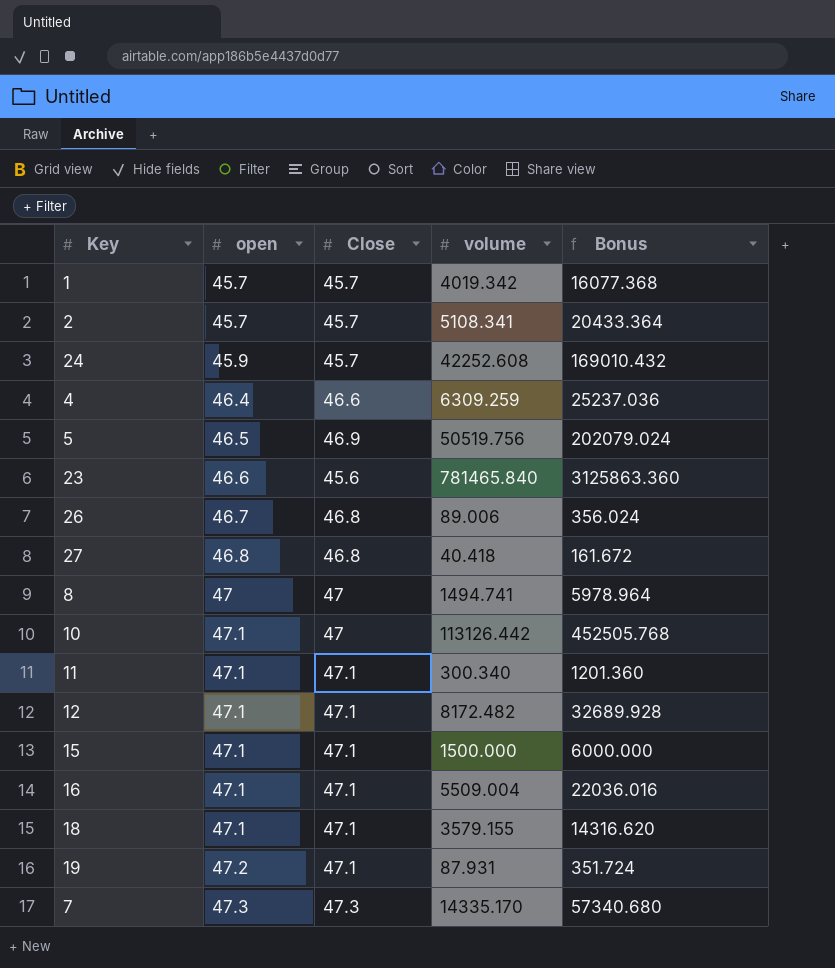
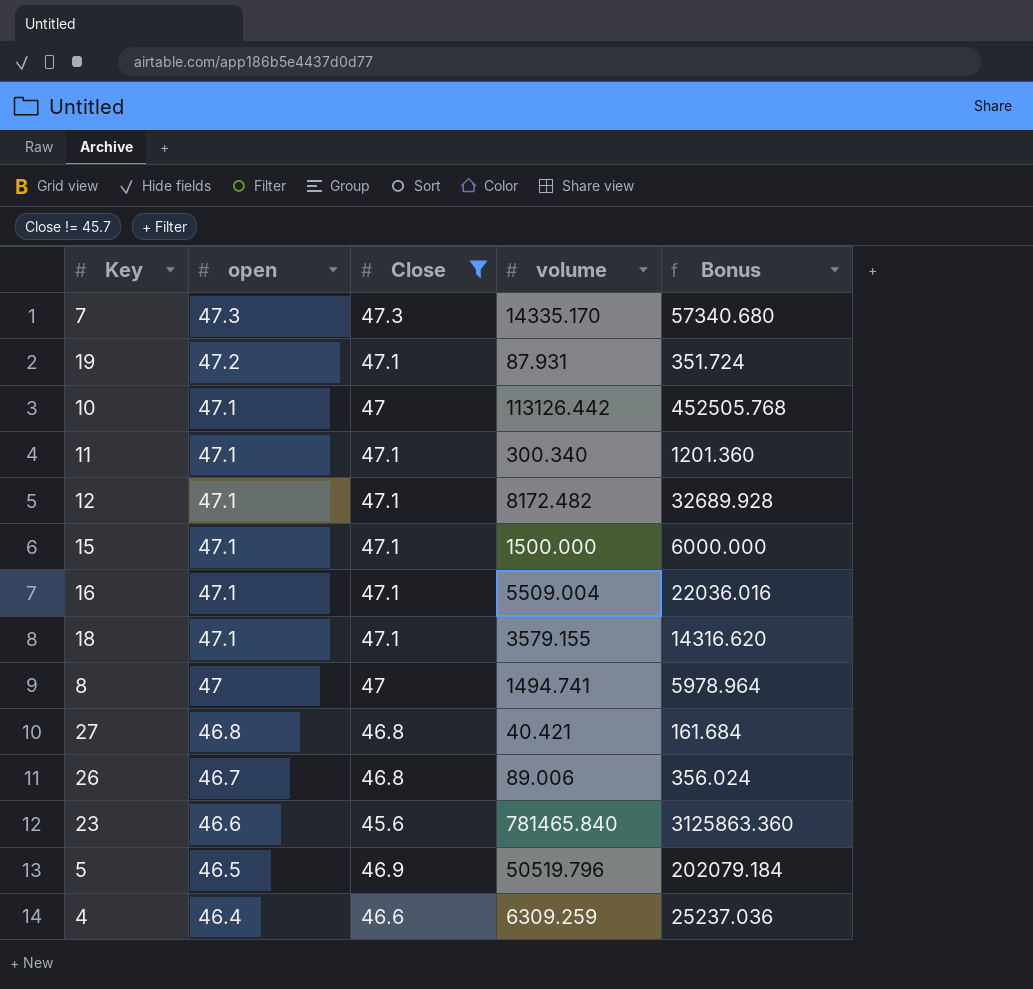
filter: none -> Close != 45.7
row order: open ascending -> open descending
27 | volume: 40.418 -> 40.421
27 | Bonus: 161.672 -> 161.684
5 | volume: 50519.756 -> 50519.796
5 | Bonus: 202079.024 -> 202079.184

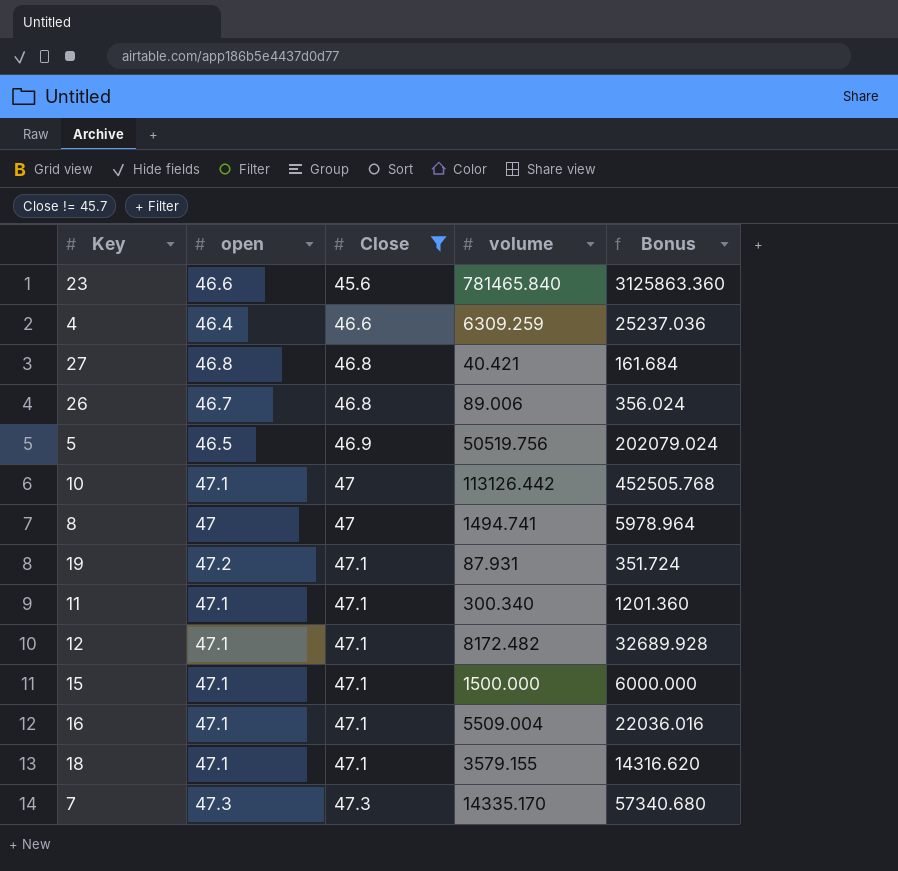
row order: open descending -> Close ascending
5 | volume: 50519.796 -> 50519.756
5 | Bonus: 202079.184 -> 202079.024

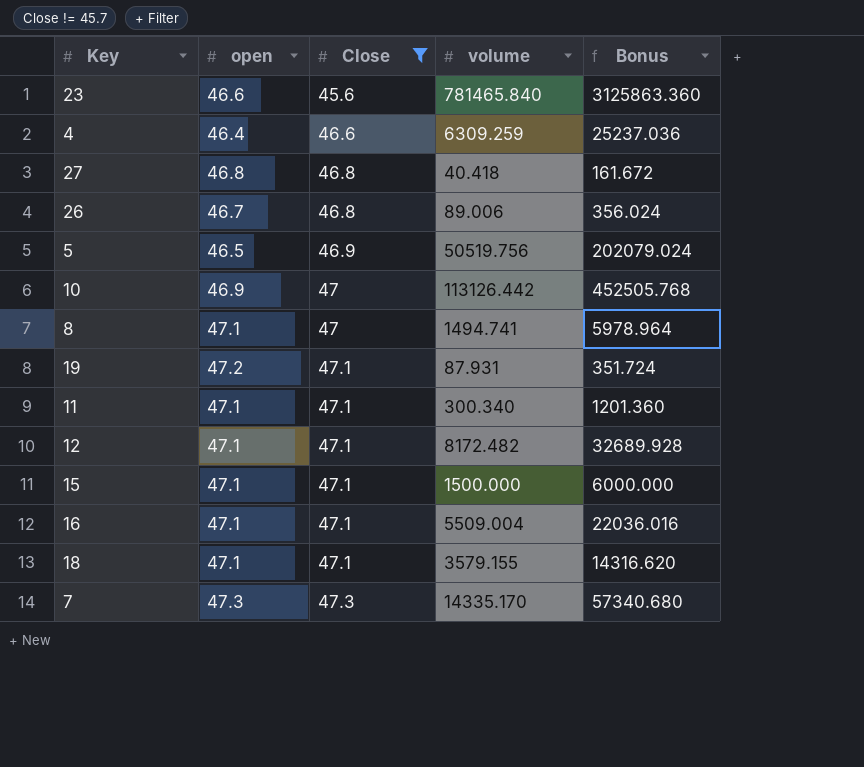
27 | volume: 40.421 -> 40.418
27 | Bonus: 161.684 -> 161.672
10 | open: 47.1 -> 46.9
8 | open: 47 -> 47.1

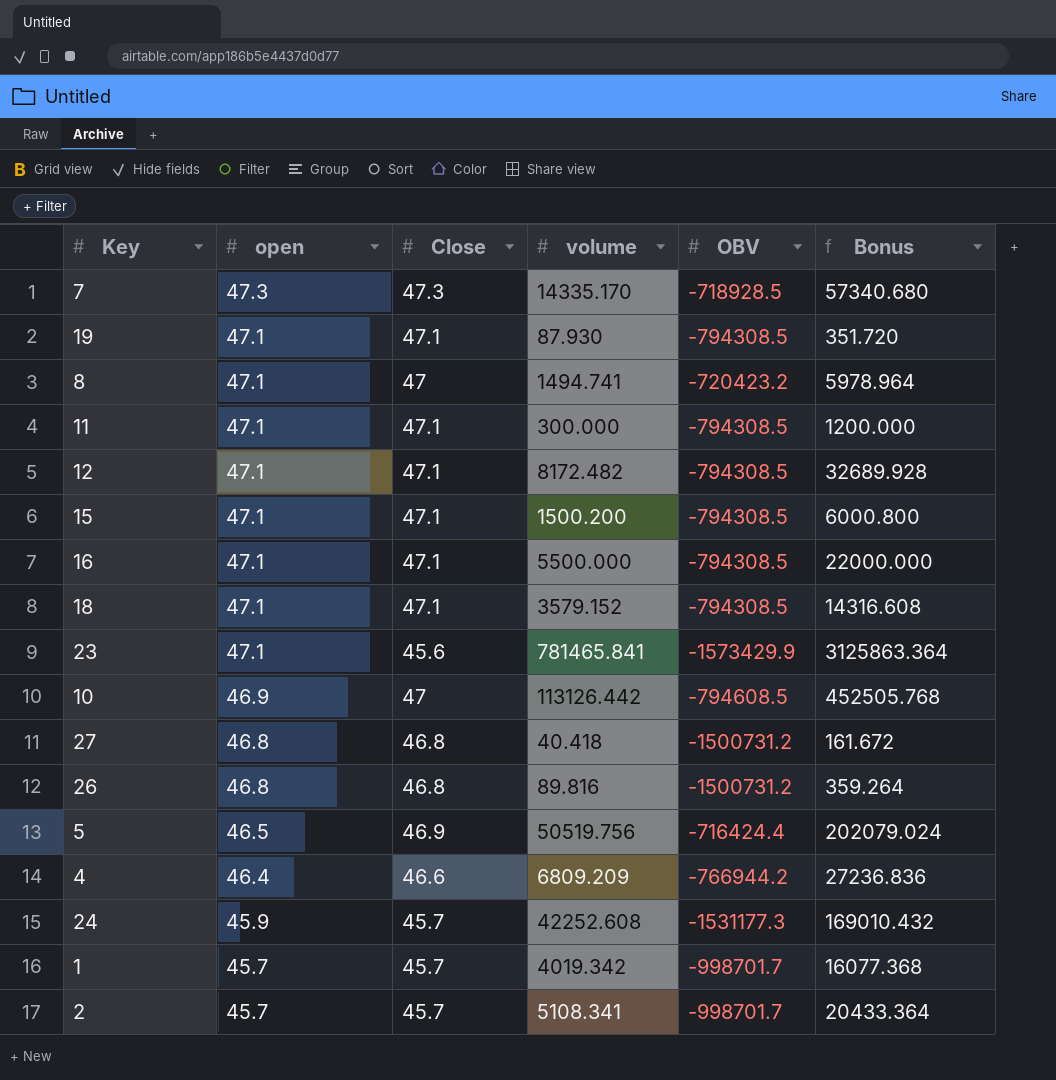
filter: Close != 45.7 -> none
row order: Close ascending -> open descending
column OBV | position: none -> 5
19 | open: 47.2 -> 47.1
19 | volume: 87.931 -> 87.930
19 | Bonus: 351.724 -> 351.720
11 | volume: 300.340 -> 300.000
11 | Bonus: 1201.360 -> 1200.000
15 | volume: 1500.000 -> 1500.200
15 | Bonus: 6000.000 -> 6000.800
16 | volume: 5509.004 -> 5500.000
16 | Bonus: 22036.016 -> 22000.000
18 | volume: 3579.155 -> 3579.152
18 | Bonus: 14316.620 -> 14316.608
23 | open: 46.6 -> 47.1
23 | volume: 781465.840 -> 781465.841
23 | Bonus: 3125863.360 -> 3125863.364
26 | open: 46.7 -> 46.8
26 | volume: 89.006 -> 89.816
26 | Bonus: 356.024 -> 359.264
4 | volume: 6309.259 -> 6809.209
4 | Bonus: 25237.036 -> 27236.836

